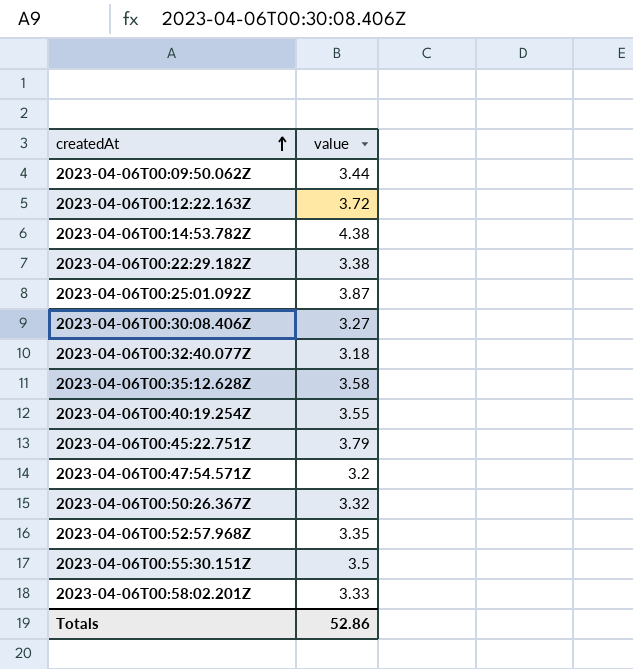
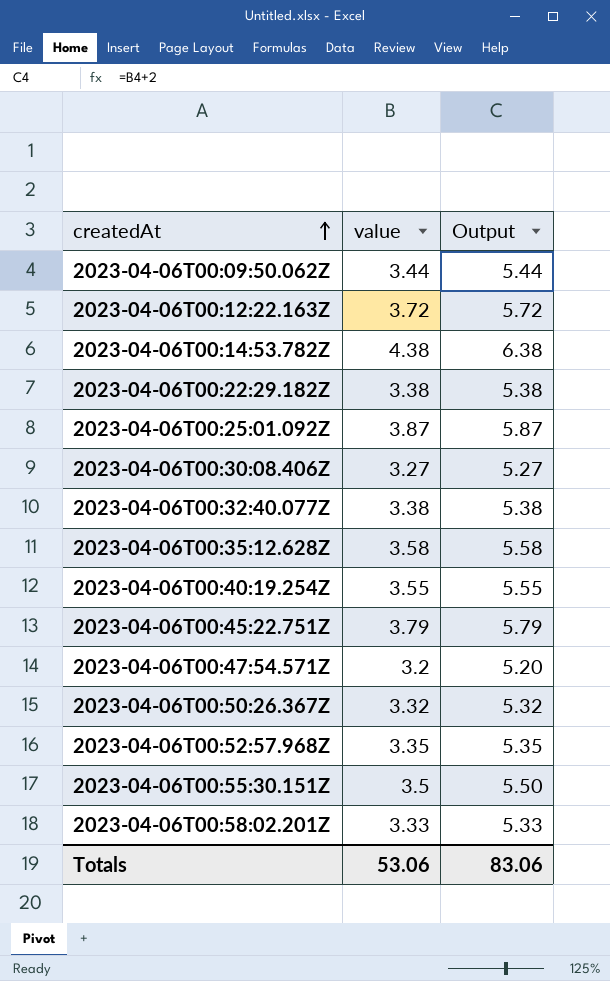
column Output | formula: none -> [value] + 2
2023-04-06T00:32:40.077Z | value: 3.18 -> 3.38
Totals | value: 52.86 -> 53.06

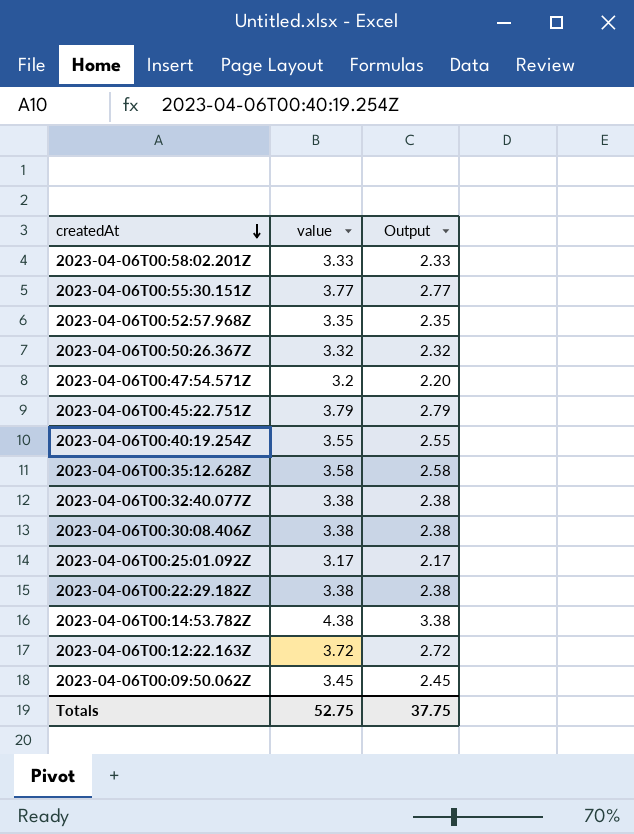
row order: createdAt ascending -> createdAt descending
column Output | formula: [value] + 2 -> [value] - 1
2023-04-06T00:55:30.151Z | value: 3.5 -> 3.77
2023-04-06T00:30:08.406Z | value: 3.27 -> 3.38
2023-04-06T00:25:01.092Z | value: 3.87 -> 3.17
2023-04-06T00:09:50.062Z | value: 3.44 -> 3.45
Totals | value: 53.06 -> 52.75
Totals | Output: 83.06 -> 37.75

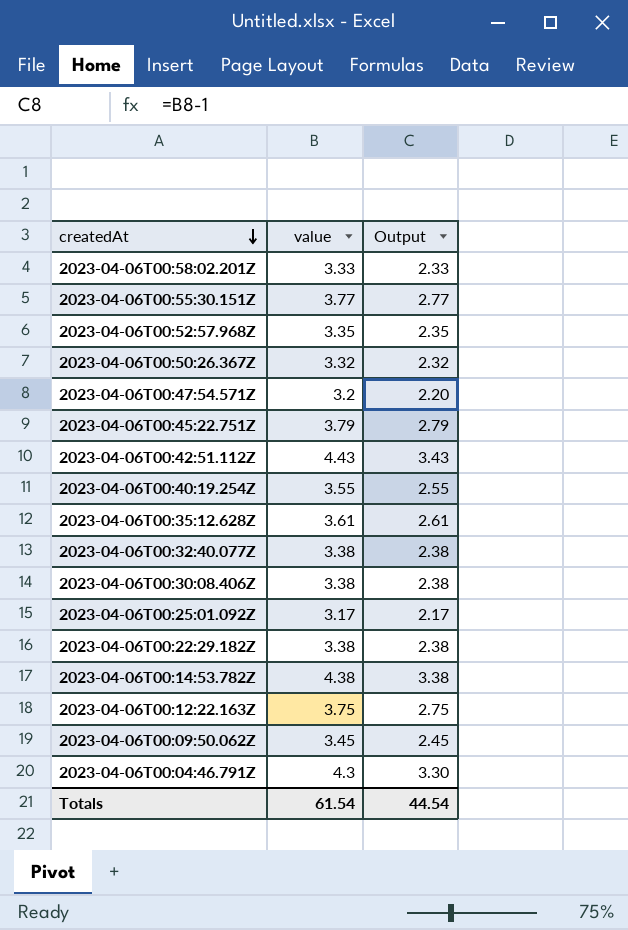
row 2023-04-06T00:42:51.112Z: none -> 4.43 | 3.43
2023-04-06T00:35:12.628Z | value: 3.58 -> 3.61
2023-04-06T00:35:12.628Z | Output: 2.58 -> 2.61
2023-04-06T00:12:22.163Z | value: 3.72 -> 3.75
2023-04-06T00:12:22.163Z | Output: 2.72 -> 2.75
row 2023-04-06T00:04:46.791Z: none -> 4.3 | 3.30
Totals | value: 52.75 -> 61.54
Totals | Output: 37.75 -> 44.54

